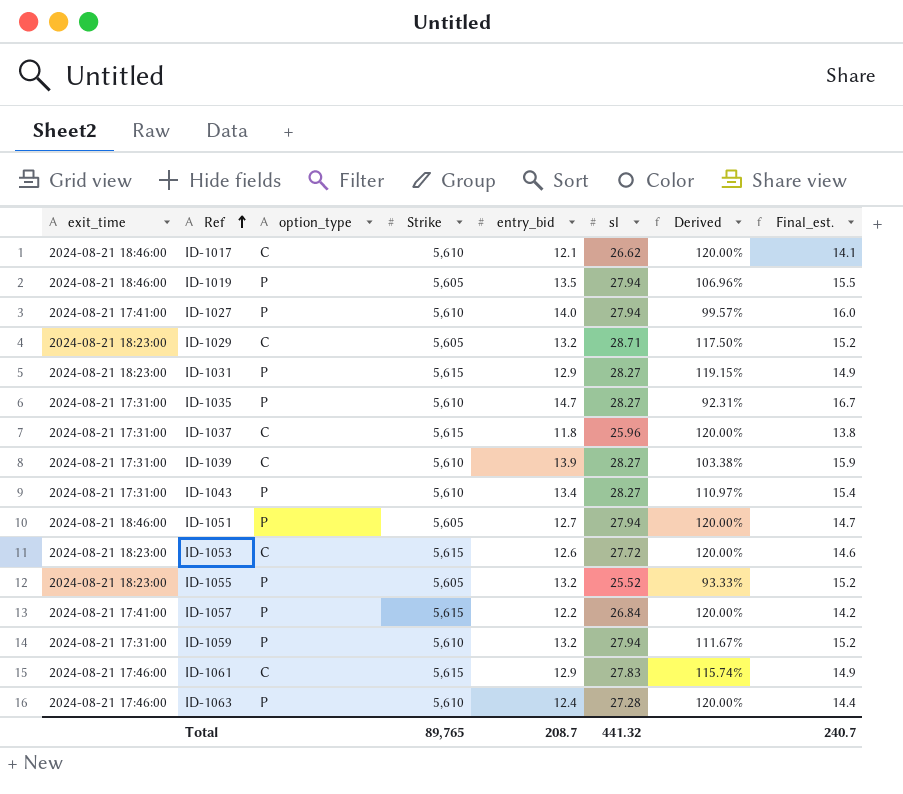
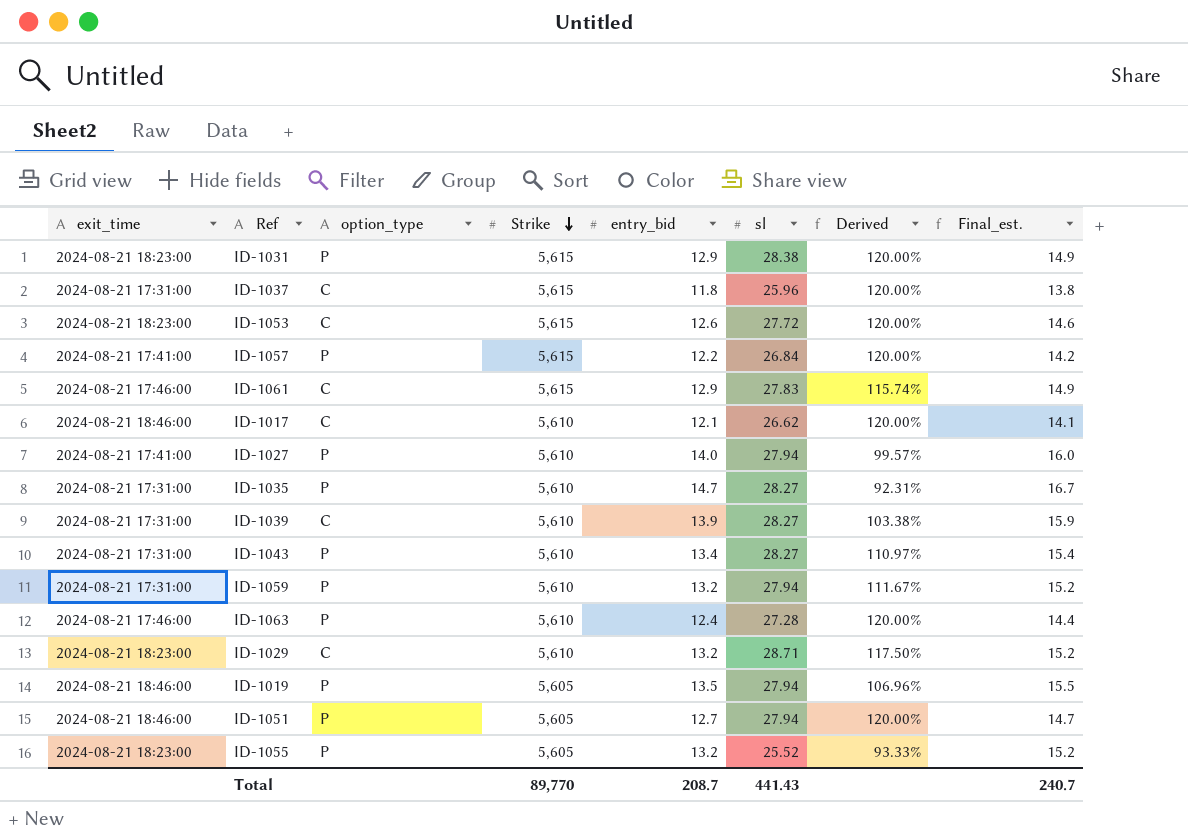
row order: Ref ascending -> Strike descending
ID-1031 | sl: 28.27 -> 28.38
ID-1031 | Derived: 119.15% -> 120.00%
ID-1029 | Strike: 5,605 -> 5,610
Total | Strike: 89,765 -> 89,770
Total | sl: 441.32 -> 441.43

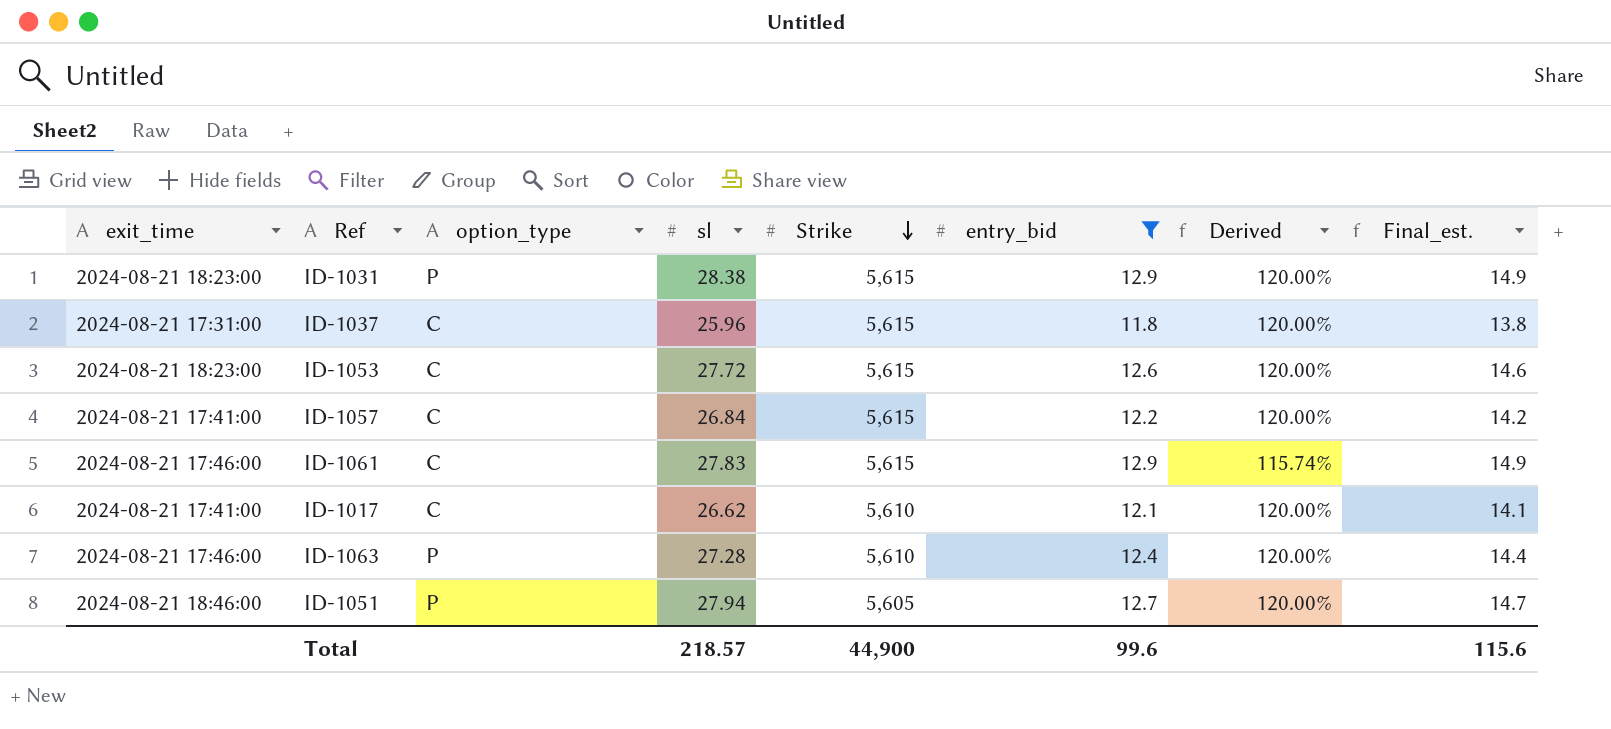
filter: none -> entry_bid <= 12.9
column sl | position: 6 -> 4
ID-1057 | option_type: P -> C
ID-1017 | exit_time: 2024-08-21 18:46:00 -> 2024-08-21 17:41:00
Total | sl: 441.43 -> 218.57
Total | Strike: 89,770 -> 44,900
Total | entry_bid: 208.7 -> 99.6
Total | Final_est.: 240.7 -> 115.6

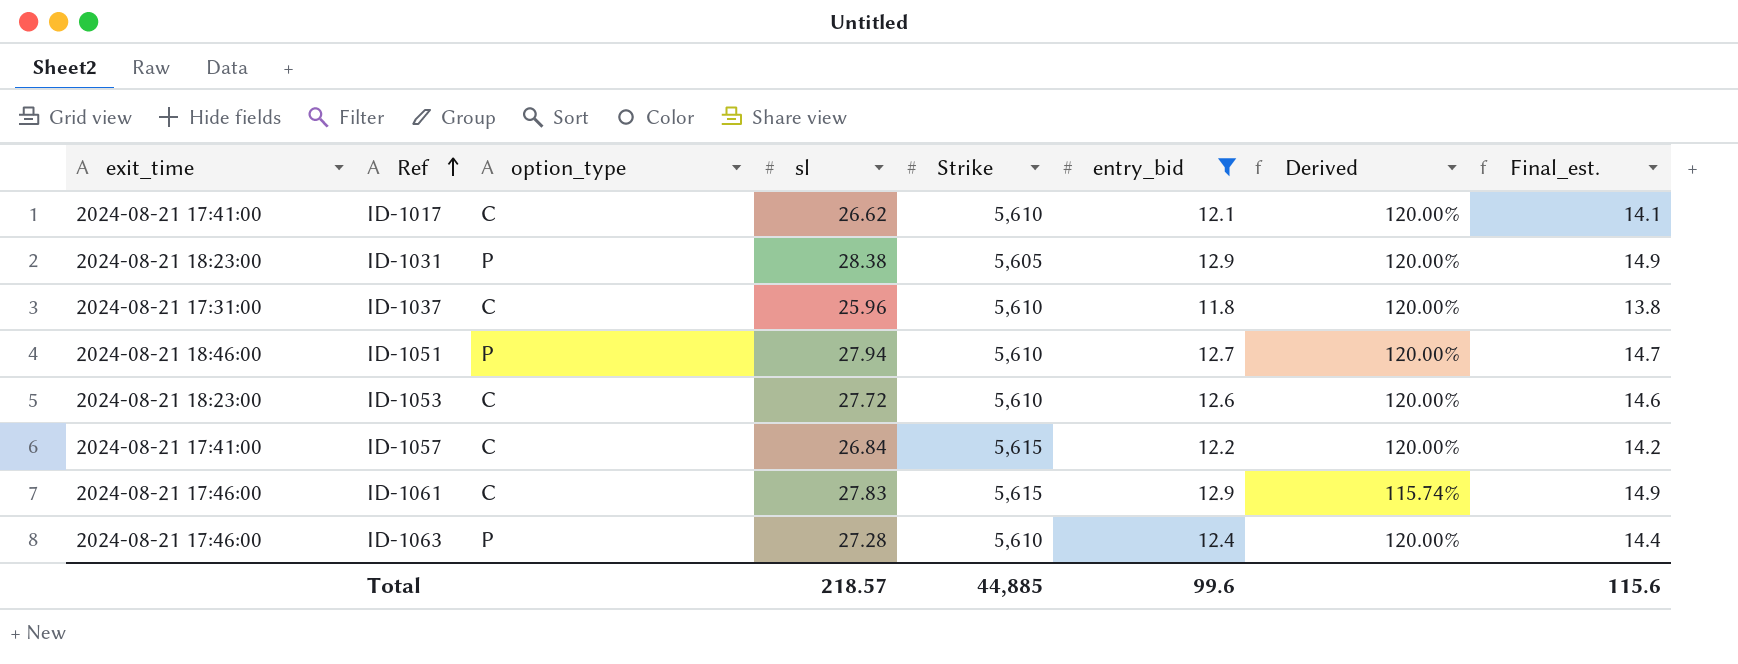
row order: Strike descending -> Ref ascending
ID-1031 | Strike: 5,615 -> 5,605
ID-1037 | Strike: 5,615 -> 5,610
ID-1051 | Strike: 5,605 -> 5,610
ID-1053 | Strike: 5,615 -> 5,610
Total | Strike: 44,900 -> 44,885

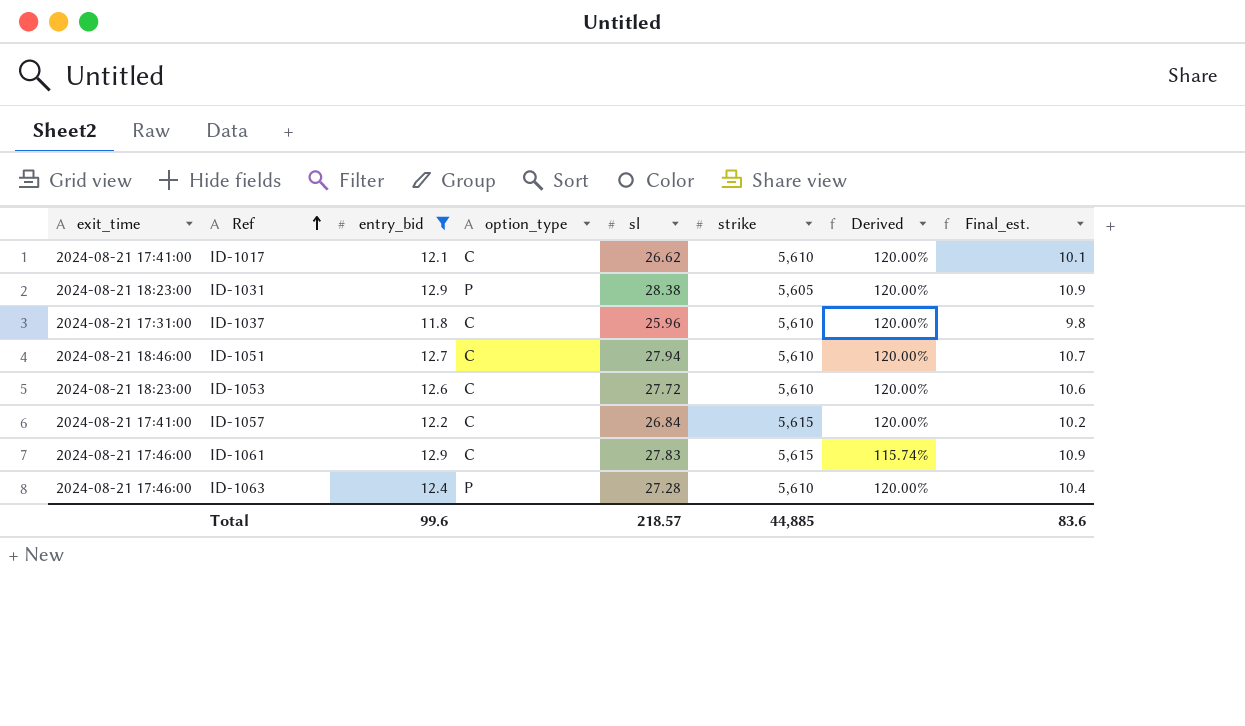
column entry_bid | position: 6 -> 3
column name: Strike -> strike
column Final_est. | formula: [entry_bid] + 2 -> [entry_bid] - 2
ID-1051 | option_type: P -> C
Total | Final_est.: 115.6 -> 83.6

